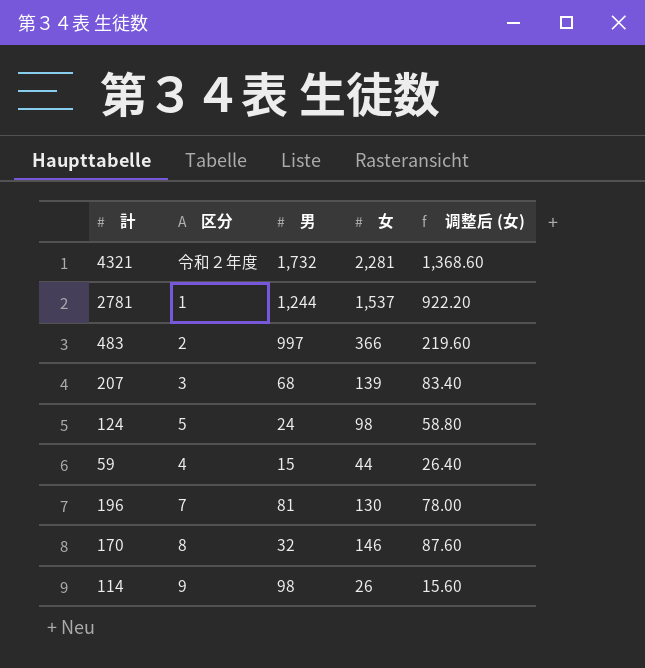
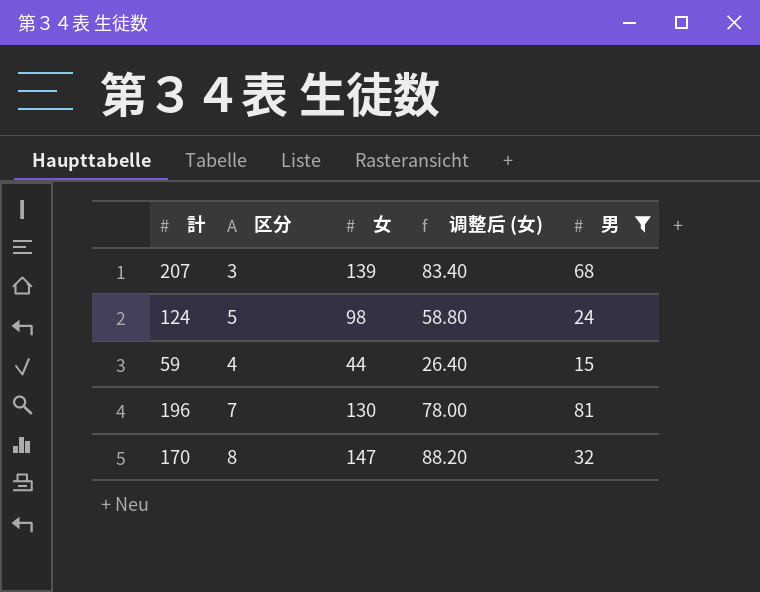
filter: none -> 男 <= 81
column 男 | position: 3 -> 5
170 | 女: 146 -> 147
170 | 调整后 (女): 87.60 -> 88.20

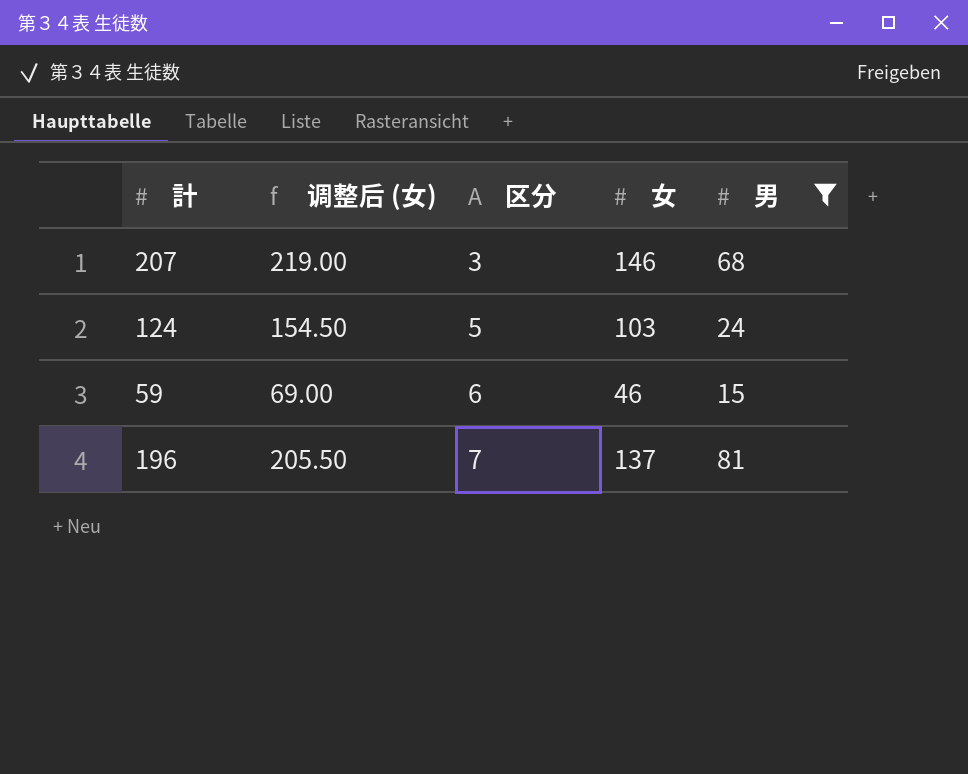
column 调整后 (女) | formula: [女] * 0.6 -> [女] * 1.5
column 调整后 (女) | position: 4 -> 2
row 170: 8 | 147 | 88.20 | 32 -> none
207 | 女: 139 -> 146
124 | 女: 98 -> 103
59 | 区分: 4 -> 6
59 | 女: 44 -> 46
196 | 女: 130 -> 137

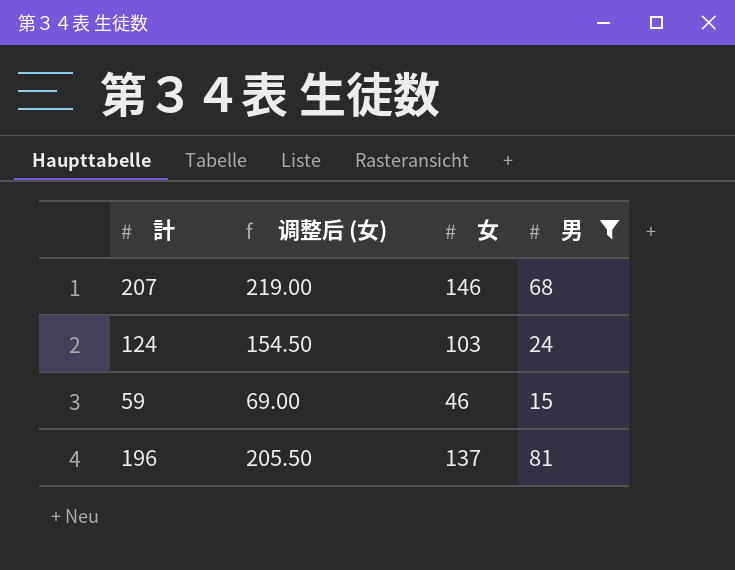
column 区分 | position: 3 -> none

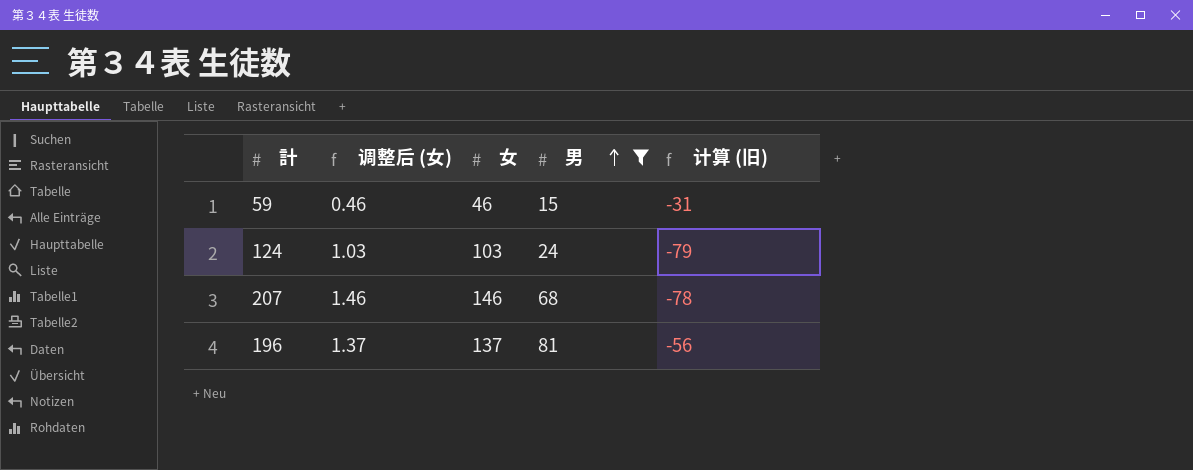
row order: none -> 男 ascending
column 调整后 (女) | formula: [女] * 1.5 -> [女] * 0.01
column 计算 (旧) | formula: none -> [男] - [女]

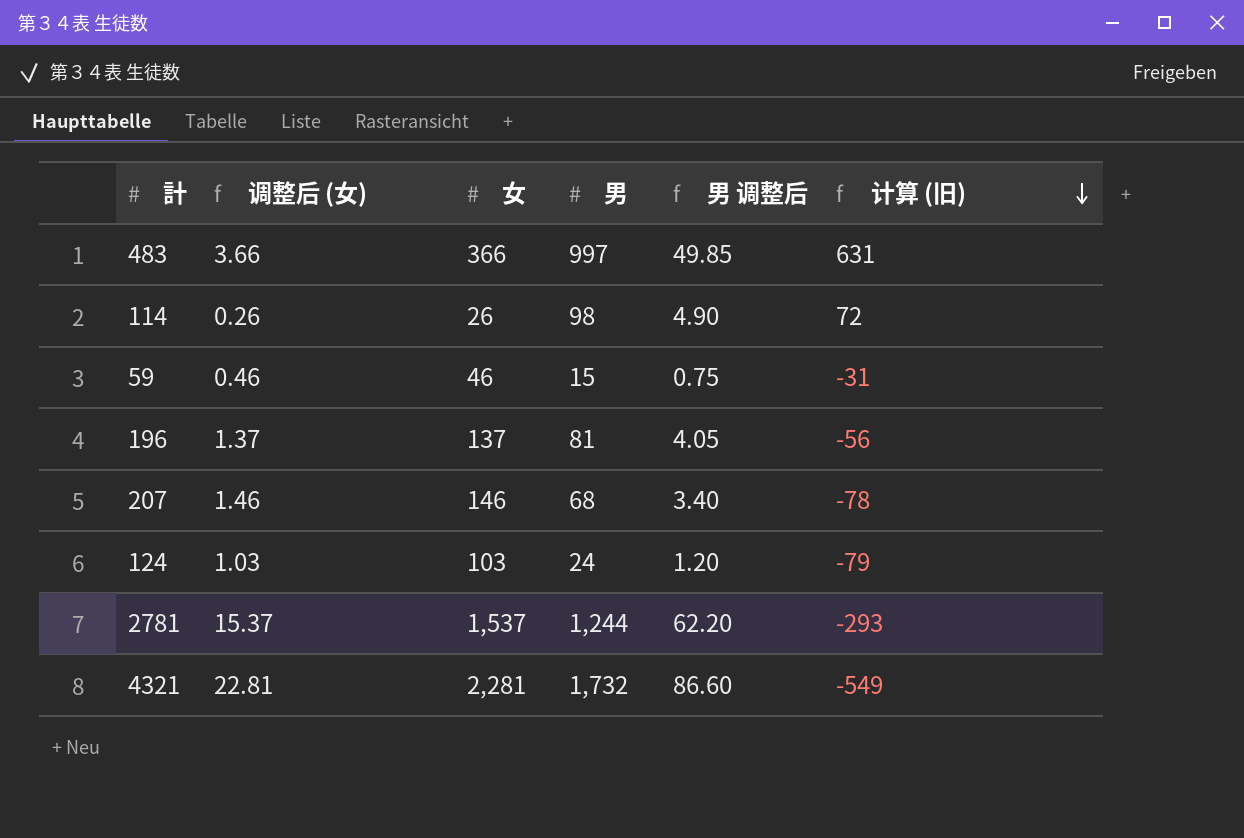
filter: 男 <= 81 -> none
row order: 男 ascending -> 计算 (旧) descending
column 男 调整后 | formula: none -> [男] * 0.05

